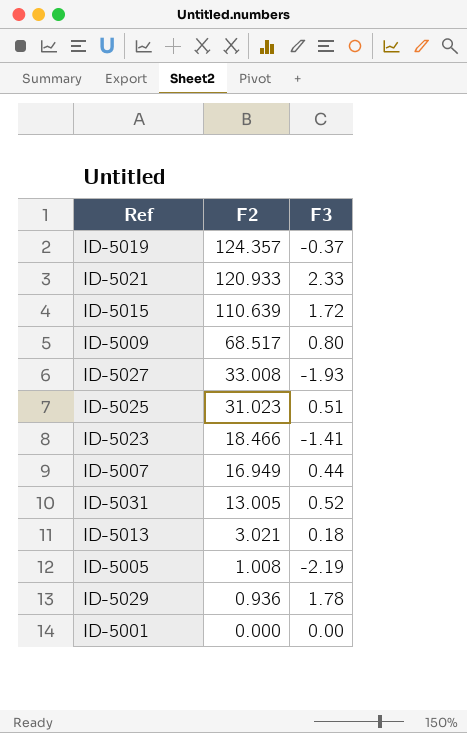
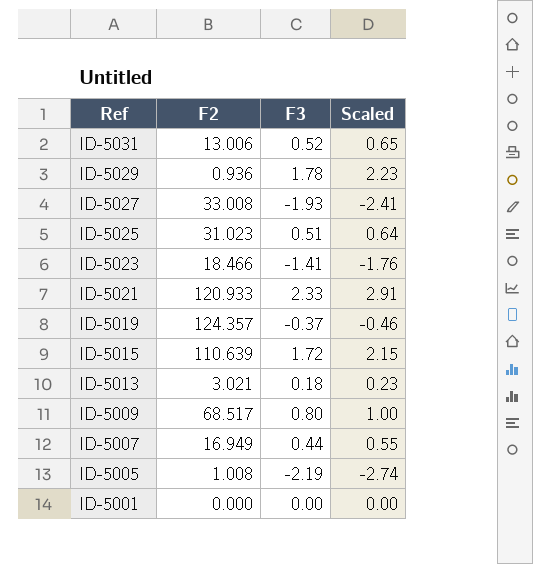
row order: F2 descending -> Ref descending
column Scaled | formula: none -> [F3] * 1.25
ID-5031 | F2: 13.005 -> 13.006

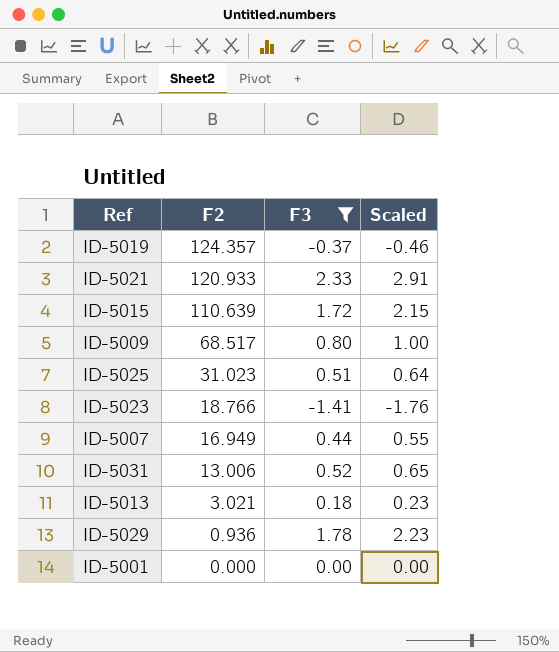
filter: none -> F3 >= -1.41
row order: Ref descending -> F2 descending
ID-5023 | F2: 18.466 -> 18.766

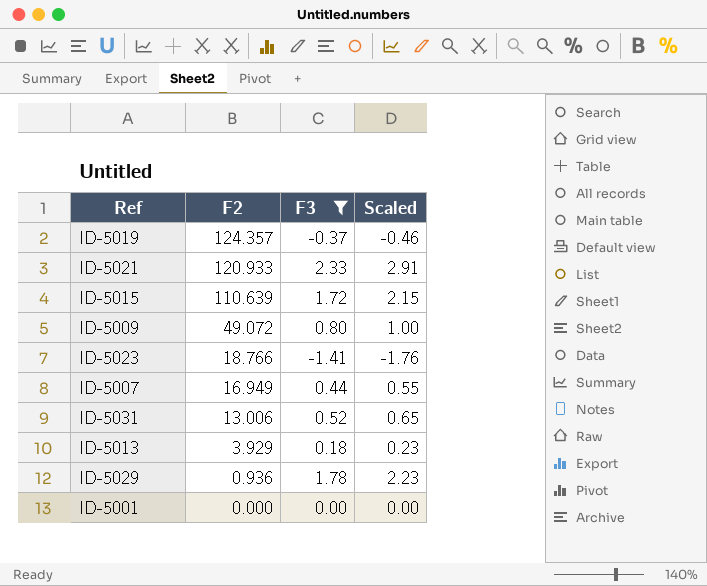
row ID-5025: 31.023 | 0.51 | 0.64 -> none
ID-5009 | F2: 68.517 -> 49.072
ID-5013 | F2: 3.021 -> 3.929

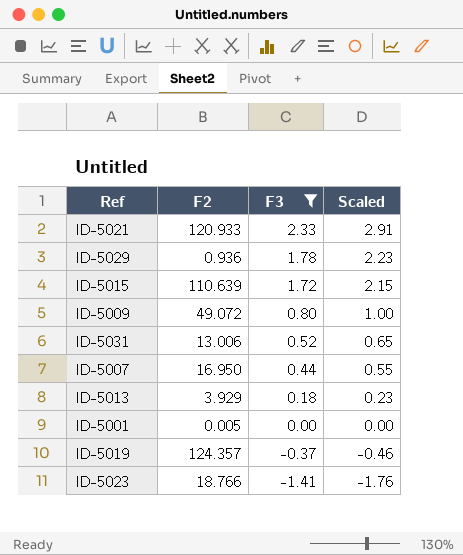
row order: F2 descending -> F3 descending
ID-5007 | F2: 16.949 -> 16.950
ID-5001 | F2: 0.000 -> 0.005

